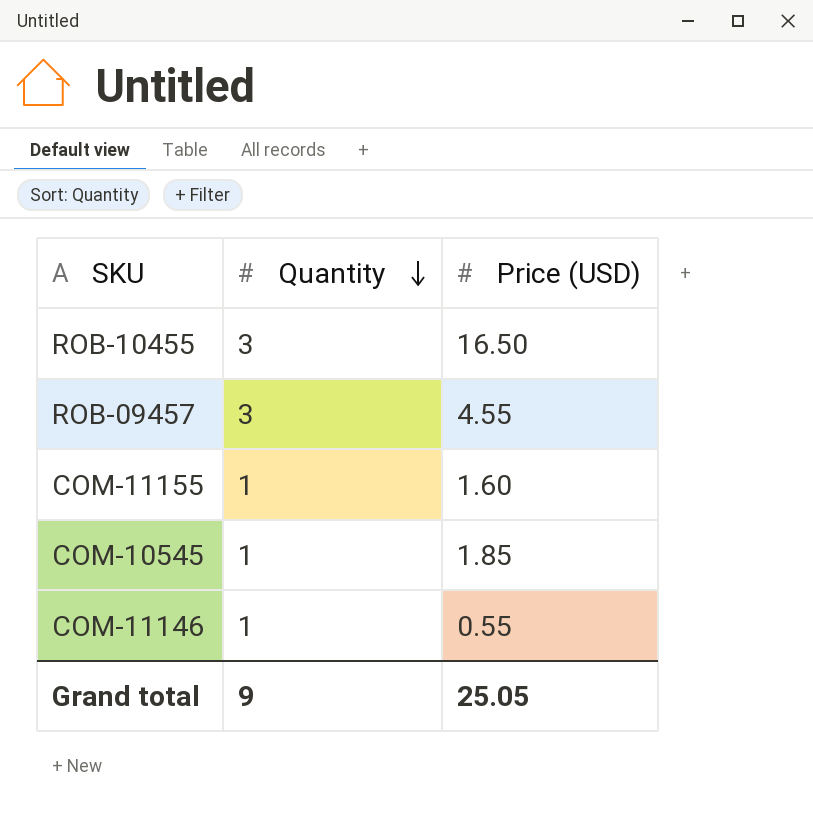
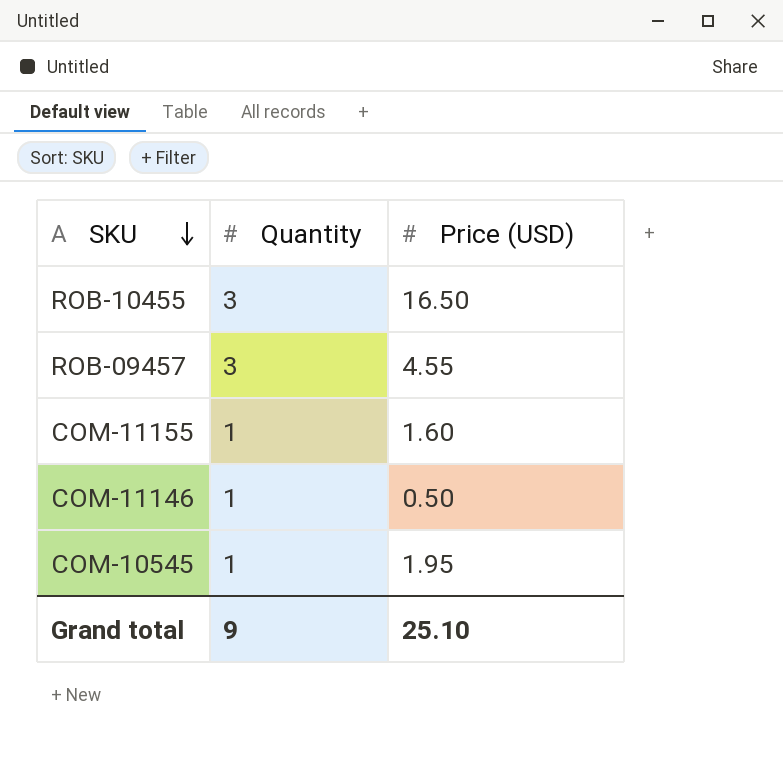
row order: Quantity descending -> SKU descending
COM-11146 | Price (USD): 0.55 -> 0.50
COM-10545 | Price (USD): 1.85 -> 1.95
Grand total | Price (USD): 25.05 -> 25.10

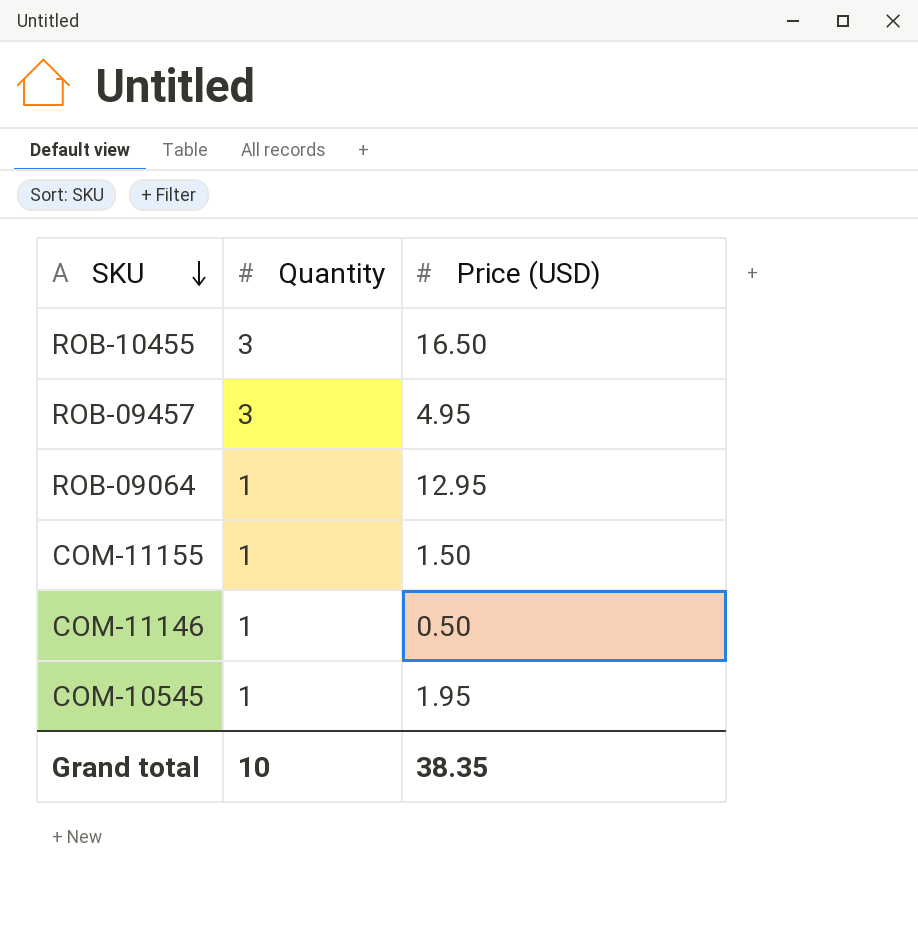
ROB-09457 | Price (USD): 4.55 -> 4.95
row ROB-09064: none -> 1 | 12.95
COM-11155 | Price (USD): 1.60 -> 1.50
Grand total | Quantity: 9 -> 10
Grand total | Price (USD): 25.10 -> 38.35

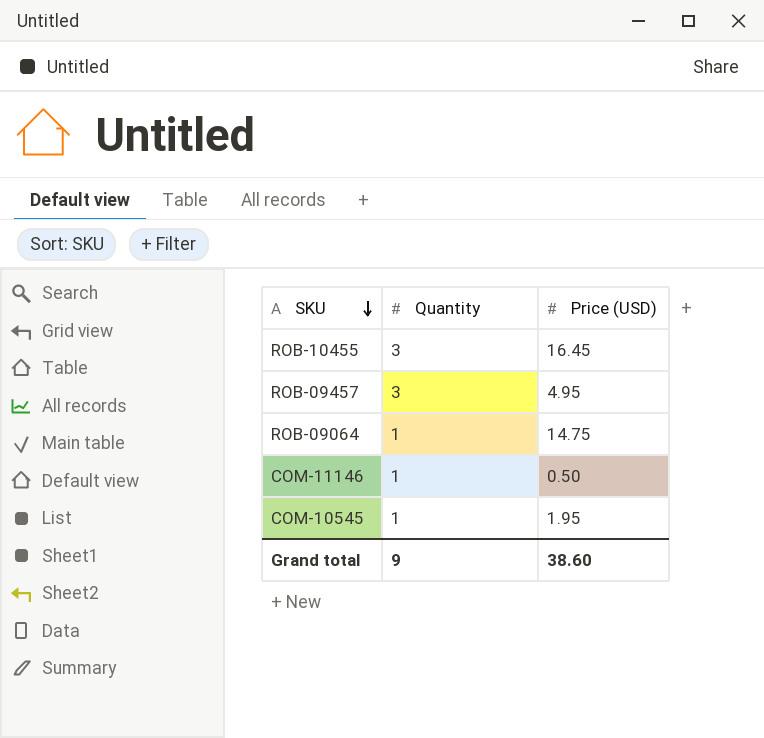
row COM-11155: 1 | 1.50 -> none
ROB-10455 | Price (USD): 16.50 -> 16.45
ROB-09064 | Price (USD): 12.95 -> 14.75
Grand total | Quantity: 10 -> 9
Grand total | Price (USD): 38.35 -> 38.60

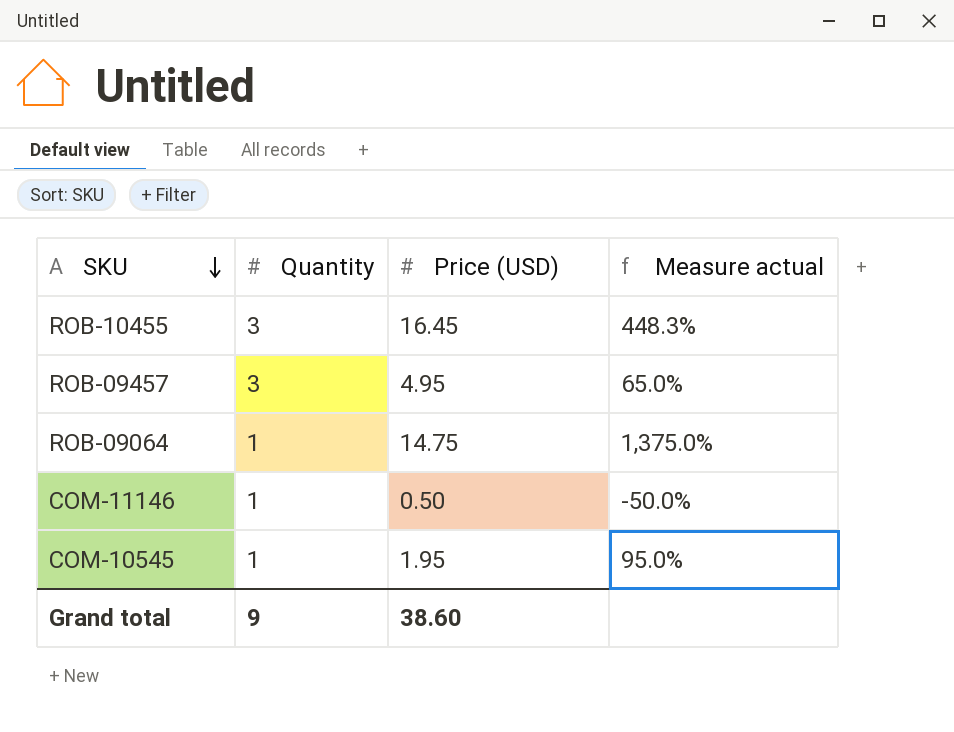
column Measure actual | formula: none -> ([Price (USD)] - [Quantity]) / [Quantity]

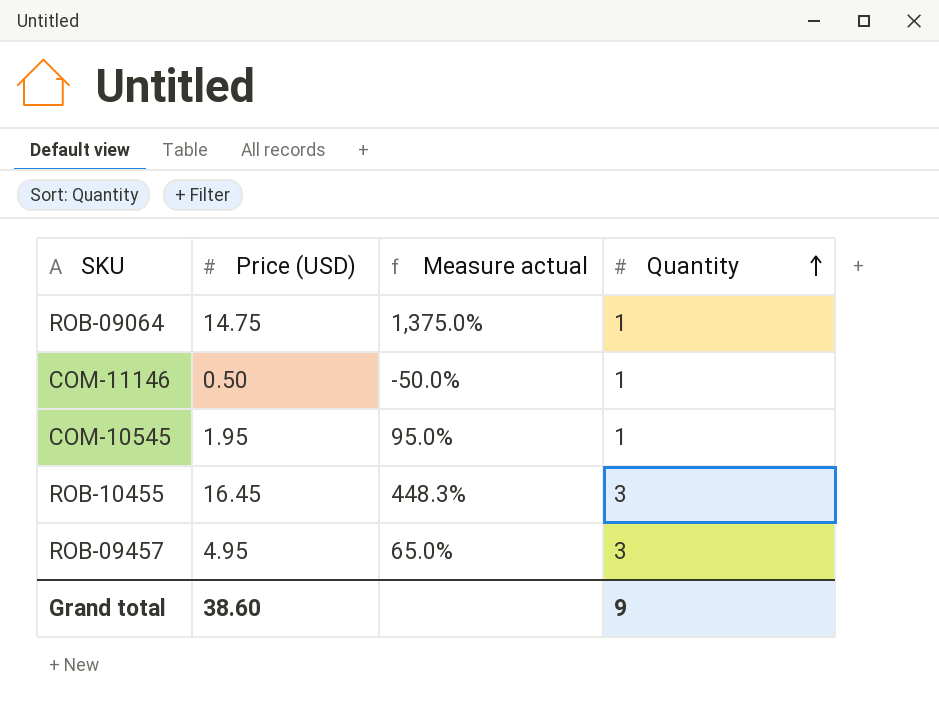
row order: SKU descending -> Quantity ascending
column Quantity | position: 2 -> 4

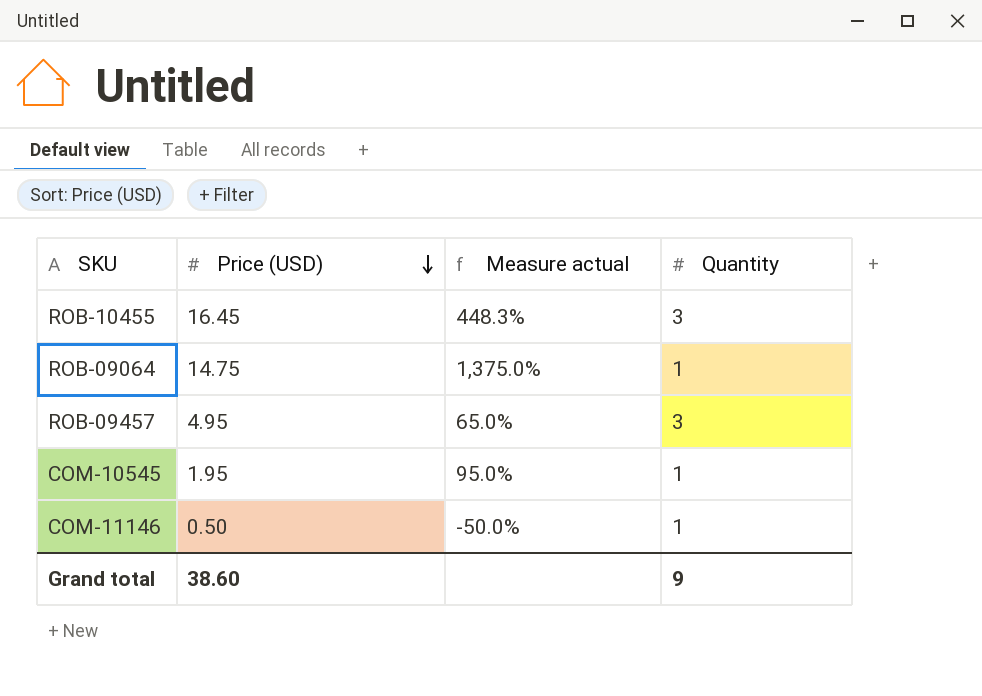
row order: Quantity ascending -> Price (USD) descending

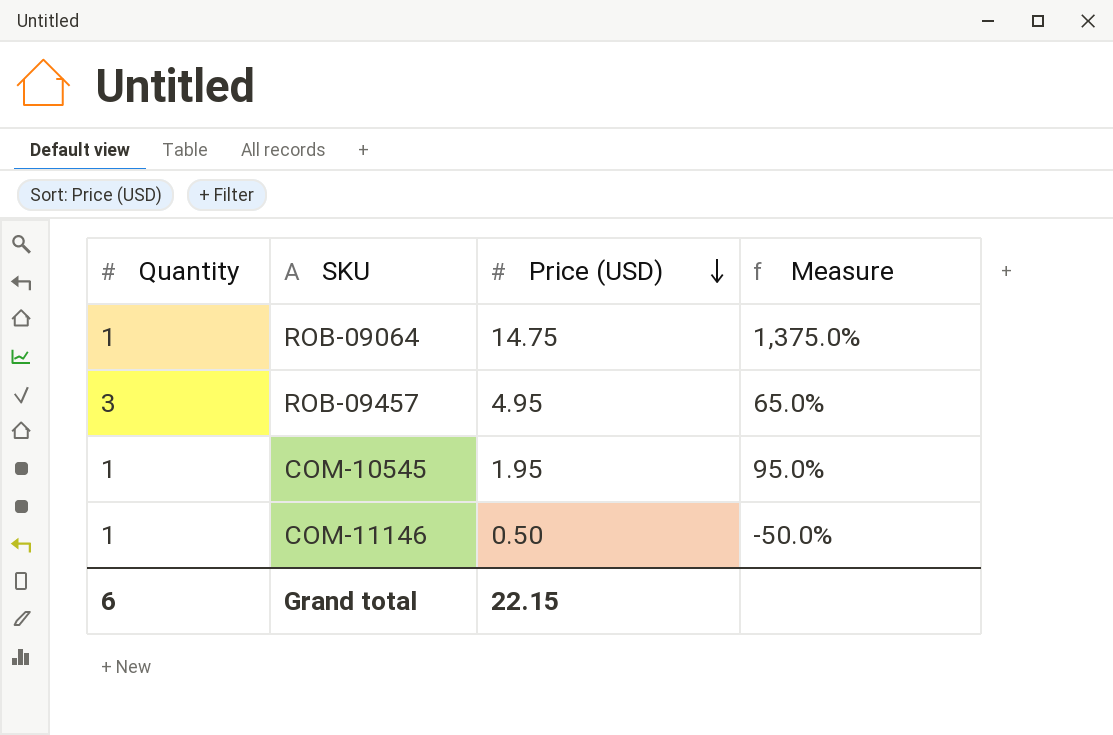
column Quantity | position: 4 -> 1
column name: Measure actual -> Measure
row ROB-10455: 16.45 | 448.3% | 3 -> none
Grand total | Quantity: 9 -> 6
Grand total | Price (USD): 38.60 -> 22.15

